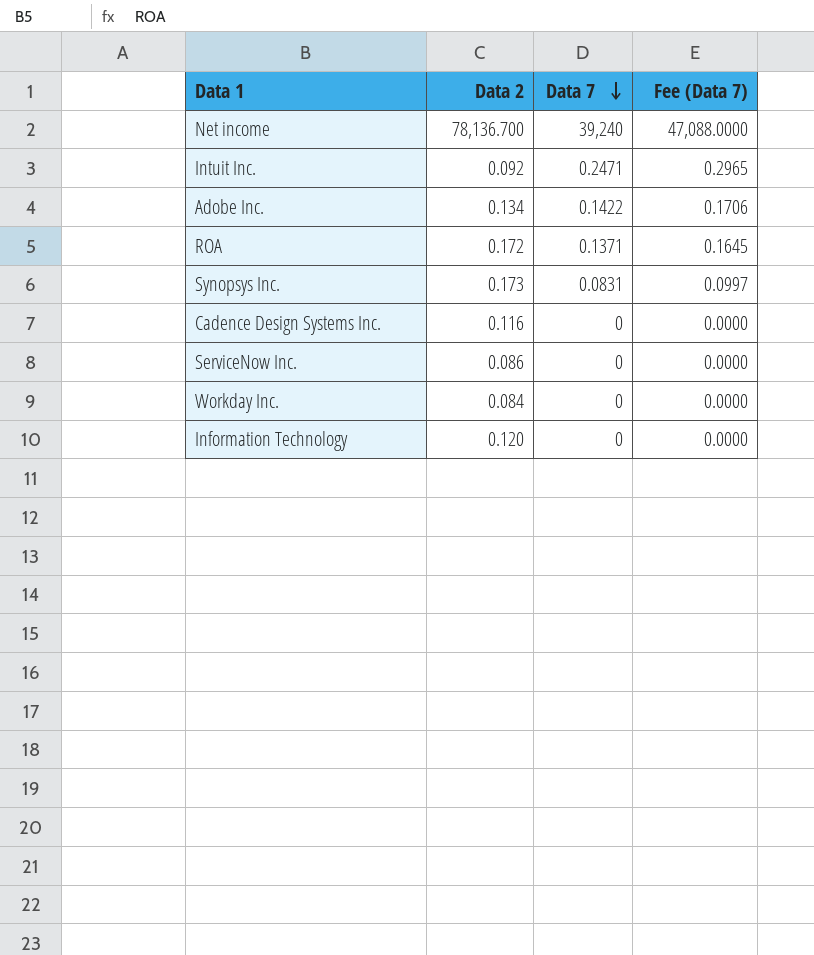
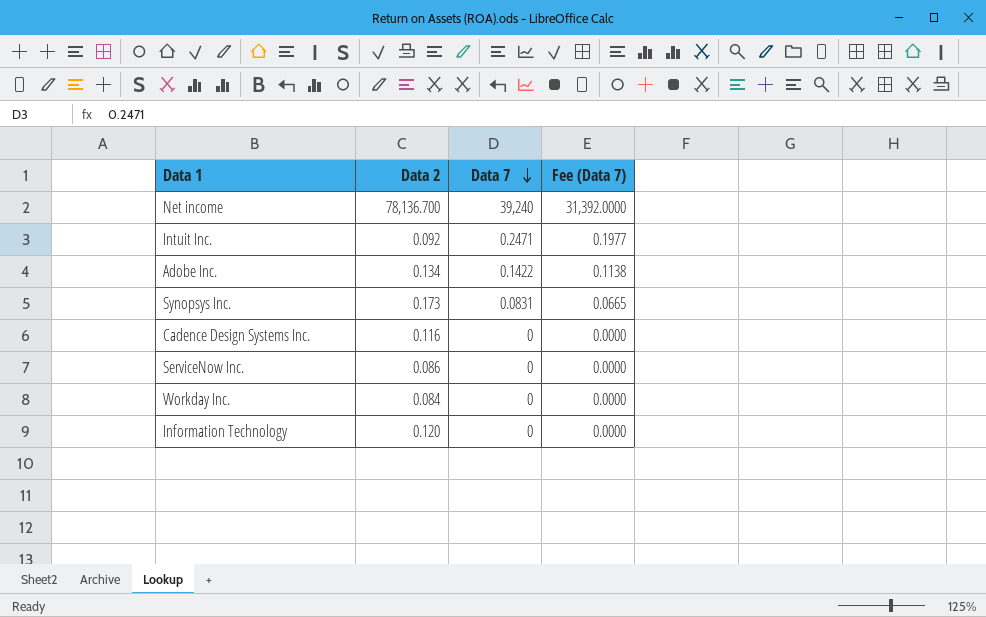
column Fee (Data 7) | formula: [Data 7] * 1.2 -> [Data 7] * 0.8
row ROA: 0.172 | 0.1371 | 0.1645 -> none

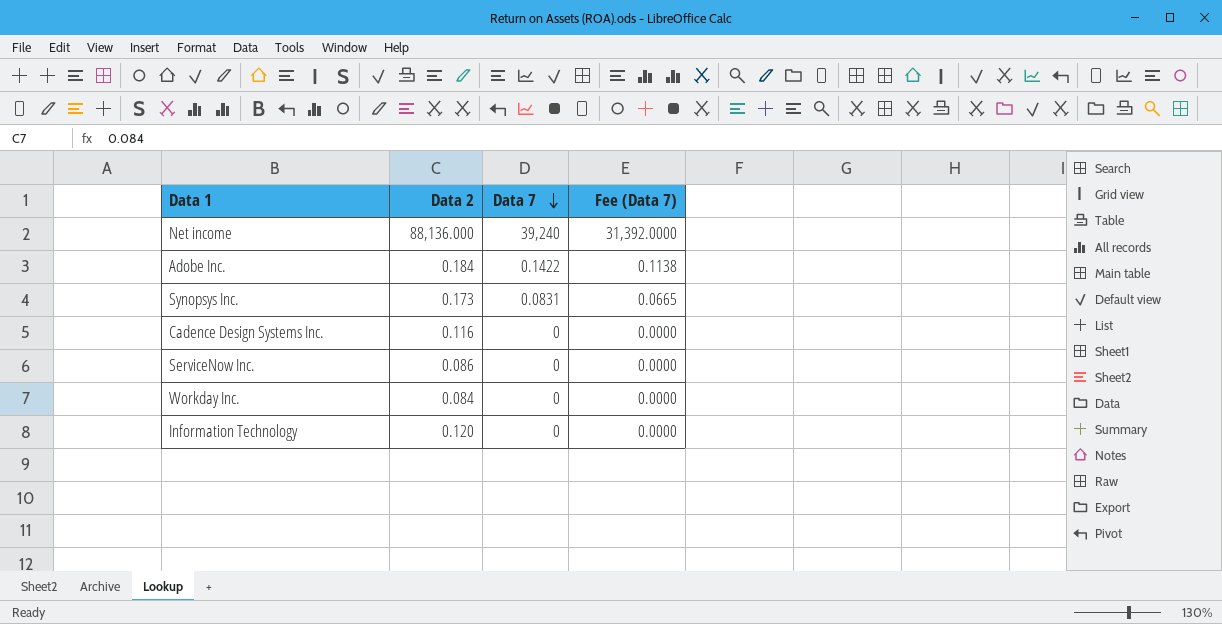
row Intuit Inc.: 0.092 | 0.2471 | 0.1977 -> none
Net income | Data 2: 78,136.700 -> 88,136.000
Adobe Inc. | Data 2: 0.134 -> 0.184

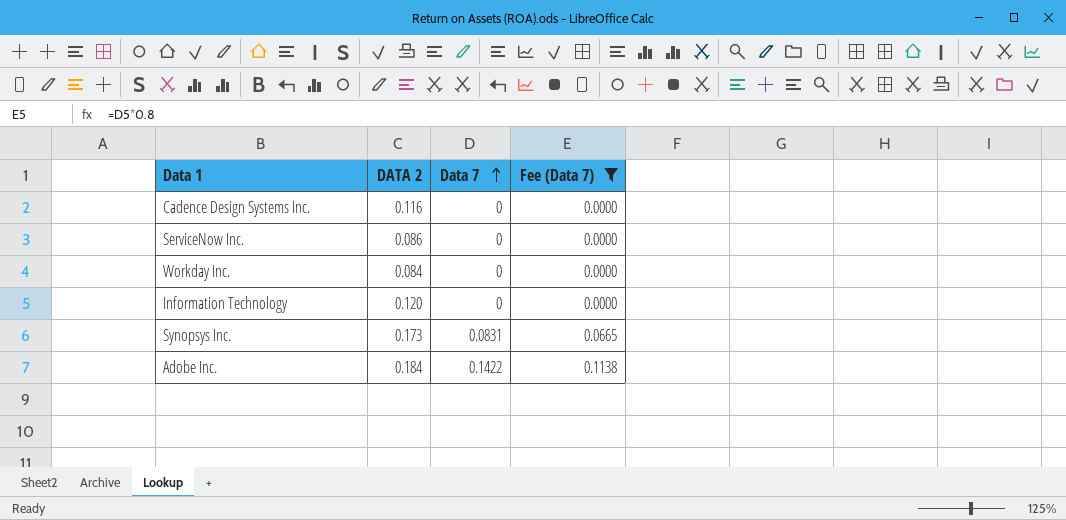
filter: none -> Fee (Data 7) != 31,392.0000
row order: Data 7 descending -> Data 7 ascending
column name: Data 2 -> DATA 2

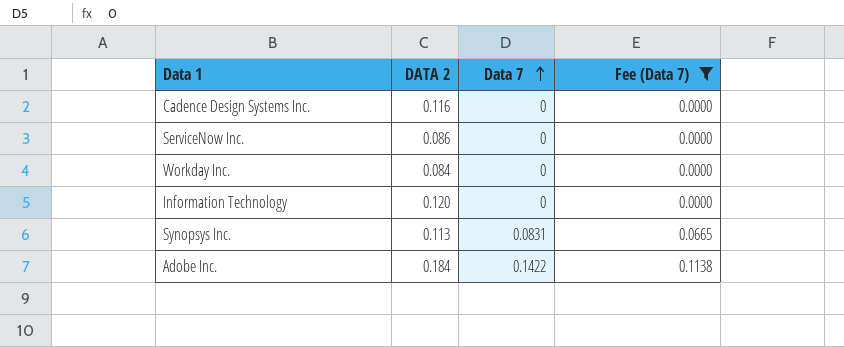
Synopsys Inc. | DATA 2: 0.173 -> 0.113

